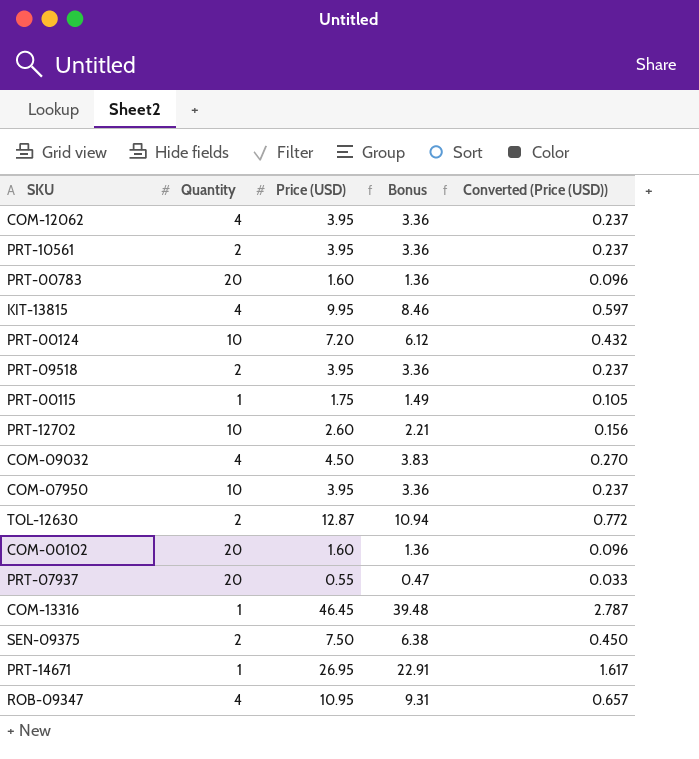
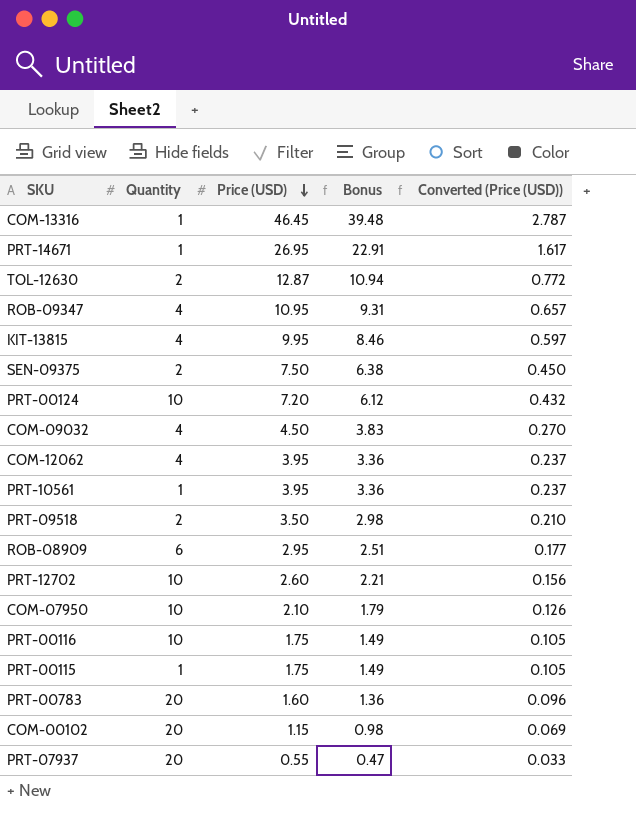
row order: none -> Price (USD) descending
PRT-10561 | Quantity: 2 -> 1
PRT-09518 | Price (USD): 3.95 -> 3.50
PRT-09518 | Bonus: 3.36 -> 2.98
PRT-09518 | Converted (Price (USD)): 0.237 -> 0.210
row ROB-08909: none -> 6 | 2.95 | 2.51 | 0.177
COM-07950 | Price (USD): 3.95 -> 2.10
COM-07950 | Bonus: 3.36 -> 1.79
COM-07950 | Converted (Price (USD)): 0.237 -> 0.126
row PRT-00116: none -> 10 | 1.75 | 1.49 | 0.105
COM-00102 | Price (USD): 1.60 -> 1.15
COM-00102 | Bonus: 1.36 -> 0.98
COM-00102 | Converted (Price (USD)): 0.096 -> 0.069

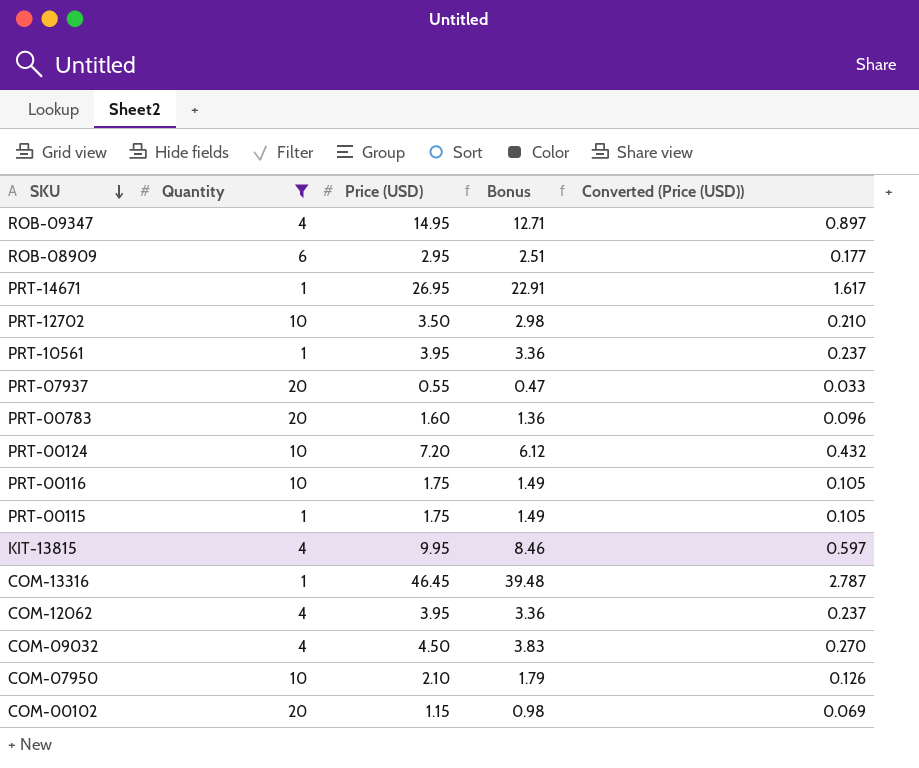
filter: none -> Quantity != 2
row order: Price (USD) descending -> SKU descending
ROB-09347 | Price (USD): 10.95 -> 14.95
ROB-09347 | Bonus: 9.31 -> 12.71
ROB-09347 | Converted (Price (USD)): 0.657 -> 0.897
PRT-12702 | Price (USD): 2.60 -> 3.50
PRT-12702 | Bonus: 2.21 -> 2.98
PRT-12702 | Converted (Price (USD)): 0.156 -> 0.210

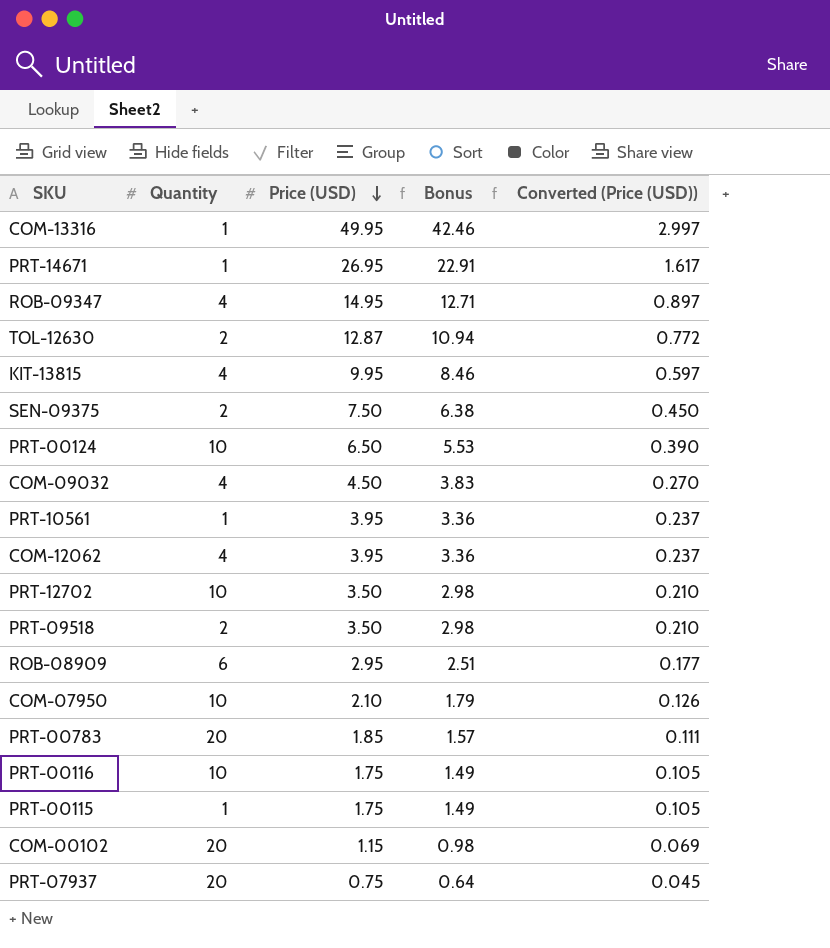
filter: Quantity != 2 -> none
row order: SKU descending -> Price (USD) descending
COM-13316 | Price (USD): 46.45 -> 49.95
COM-13316 | Bonus: 39.48 -> 42.46
COM-13316 | Converted (Price (USD)): 2.787 -> 2.997
PRT-00124 | Price (USD): 7.20 -> 6.50
PRT-00124 | Bonus: 6.12 -> 5.53
PRT-00124 | Converted (Price (USD)): 0.432 -> 0.390
PRT-00783 | Price (USD): 1.60 -> 1.85
PRT-00783 | Bonus: 1.36 -> 1.57
PRT-00783 | Converted (Price (USD)): 0.096 -> 0.111
PRT-07937 | Price (USD): 0.55 -> 0.75
PRT-07937 | Bonus: 0.47 -> 0.64
PRT-07937 | Converted (Price (USD)): 0.033 -> 0.045

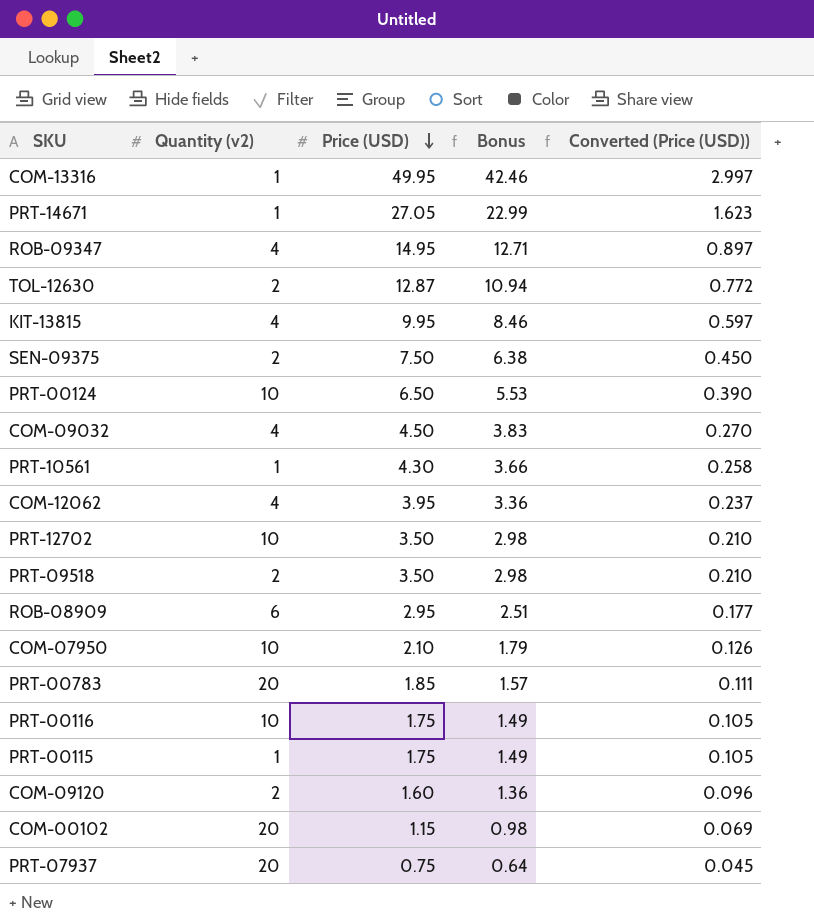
column name: Quantity -> Quantity (v2)
PRT-14671 | Price (USD): 26.95 -> 27.05
PRT-14671 | Bonus: 22.91 -> 22.99
PRT-14671 | Converted (Price (USD)): 1.617 -> 1.623
PRT-10561 | Price (USD): 3.95 -> 4.30
PRT-10561 | Bonus: 3.36 -> 3.66
PRT-10561 | Converted (Price (USD)): 0.237 -> 0.258
row COM-09120: none -> 2 | 1.60 | 1.36 | 0.096

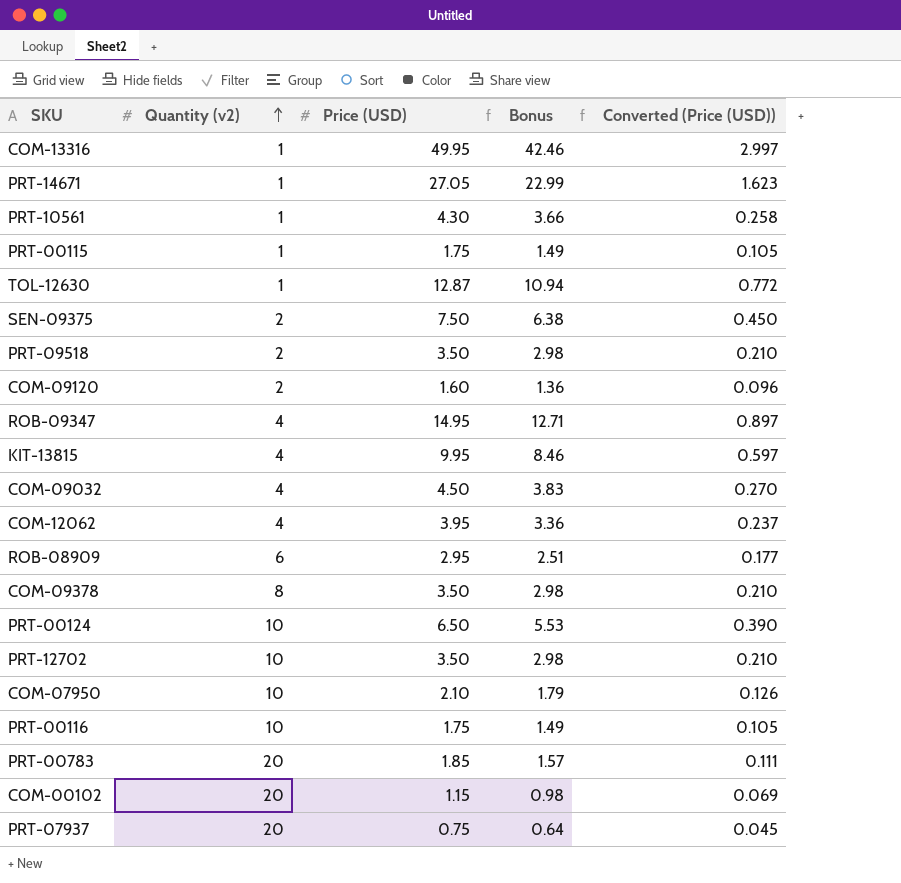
row order: Price (USD) descending -> Quantity (v2) ascending
TOL-12630 | Quantity (v2): 2 -> 1
row COM-09378: none -> 8 | 3.50 | 2.98 | 0.210

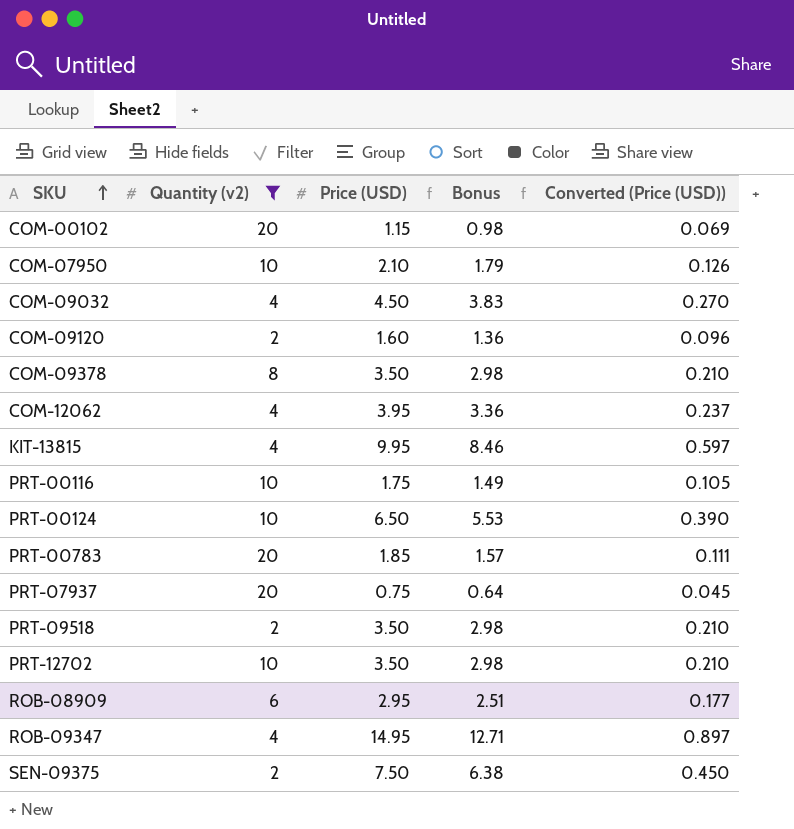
filter: none -> Quantity (v2) != 1
row order: Quantity (v2) ascending -> SKU ascending

